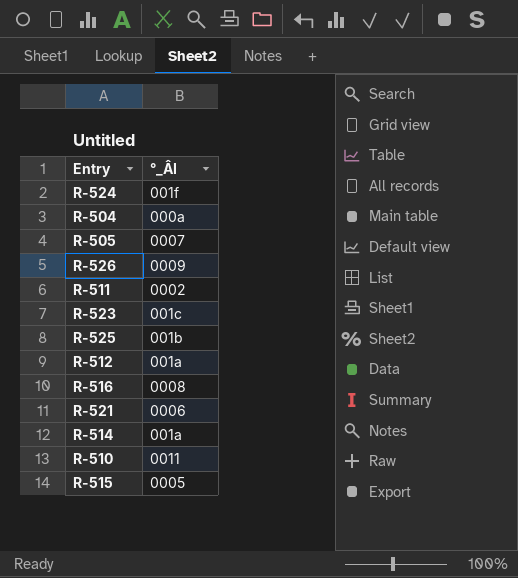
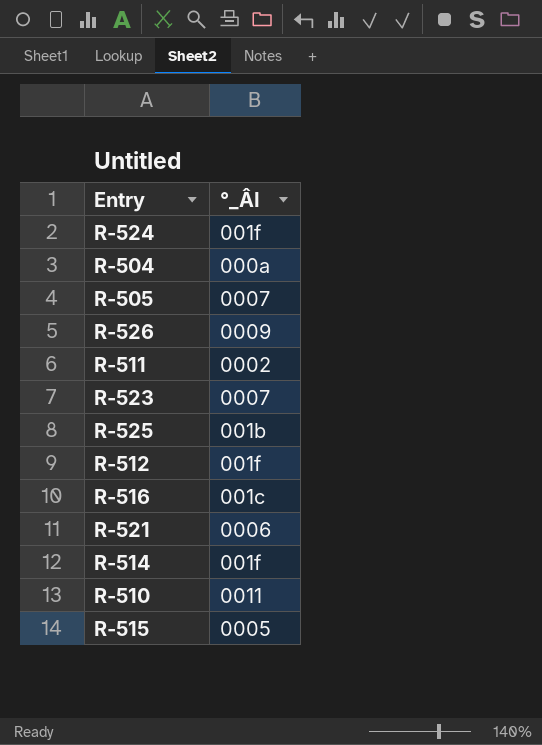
R-523 | °_ÂI: 001c -> 0007
R-512 | °_ÂI: 001a -> 001f
R-516 | °_ÂI: 0008 -> 001c
R-514 | °_ÂI: 001a -> 001f

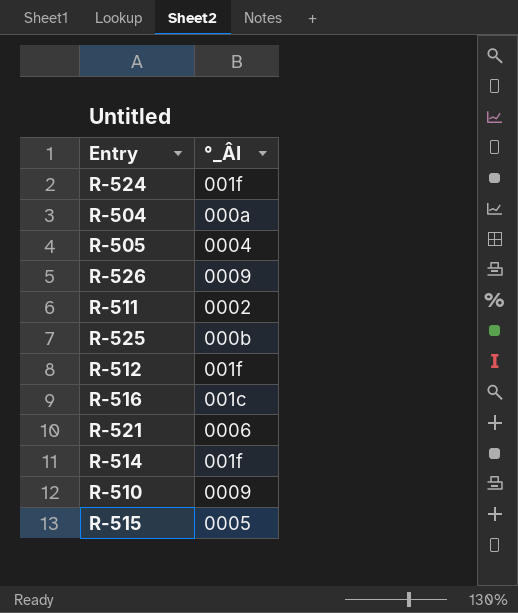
row R-523: 0007 -> none
R-505 | °_ÂI: 0007 -> 0004
R-525 | °_ÂI: 001b -> 000b
R-510 | °_ÂI: 0011 -> 0009

